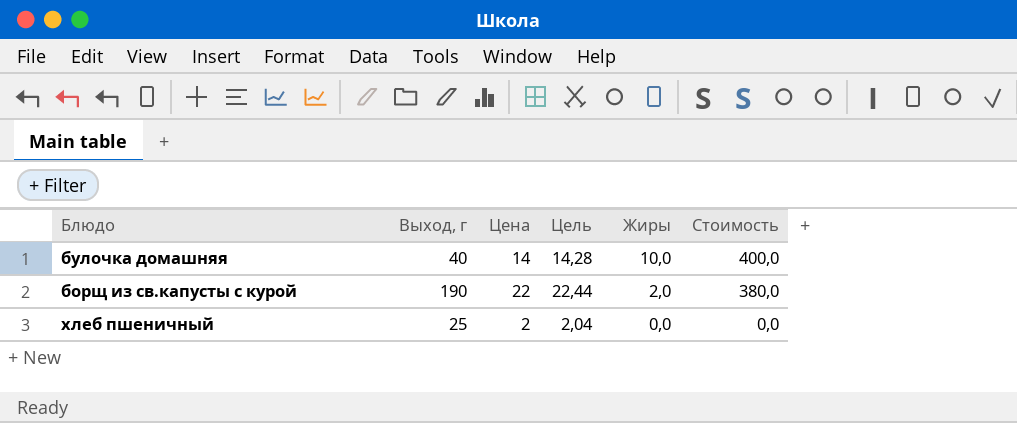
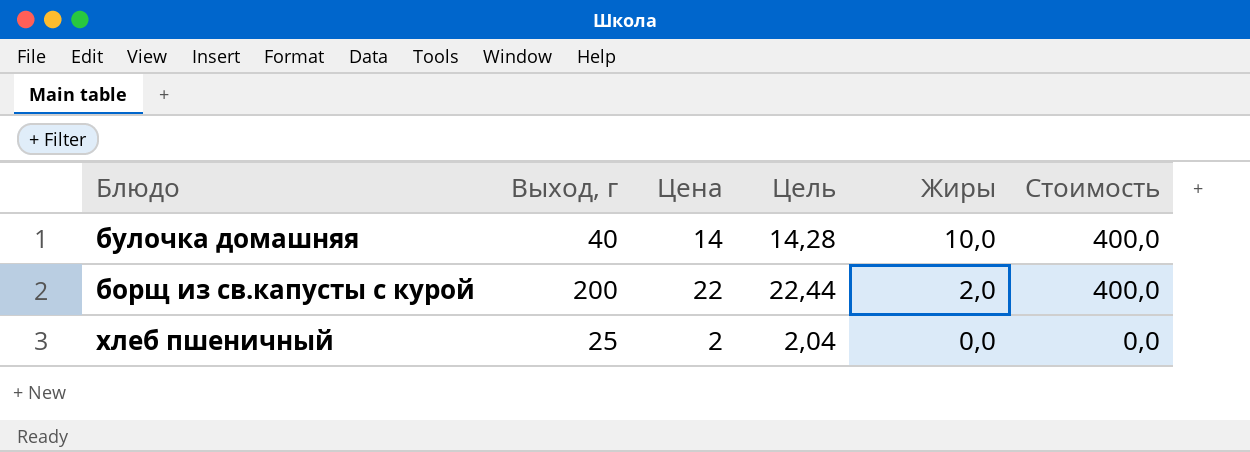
борщ из св.капусты с курой | Выход, г: 190 -> 200
борщ из св.капусты с курой | Стоимость: 380,0 -> 400,0

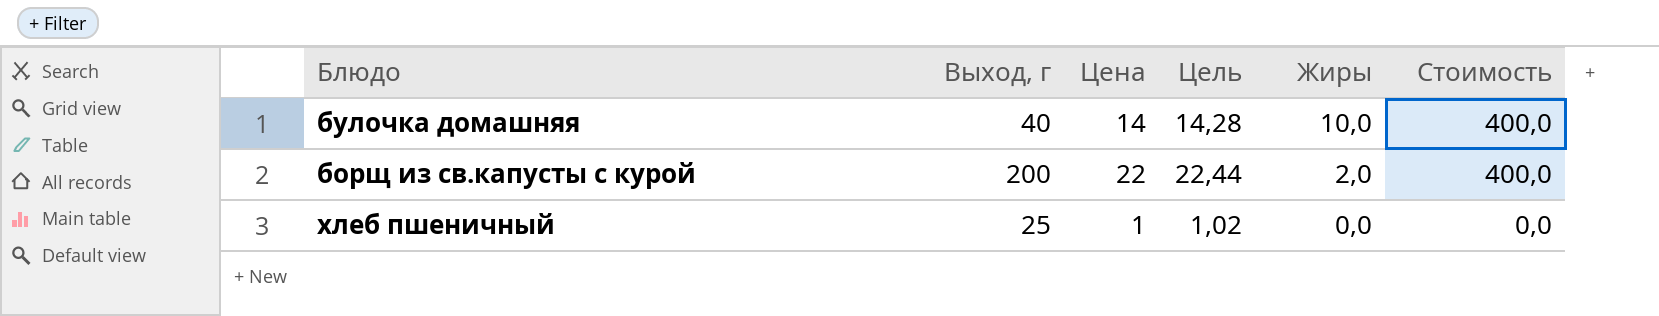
хлеб пшеничный | Цена: 2 -> 1
хлеб пшеничный | Цель: 2,04 -> 1,02

